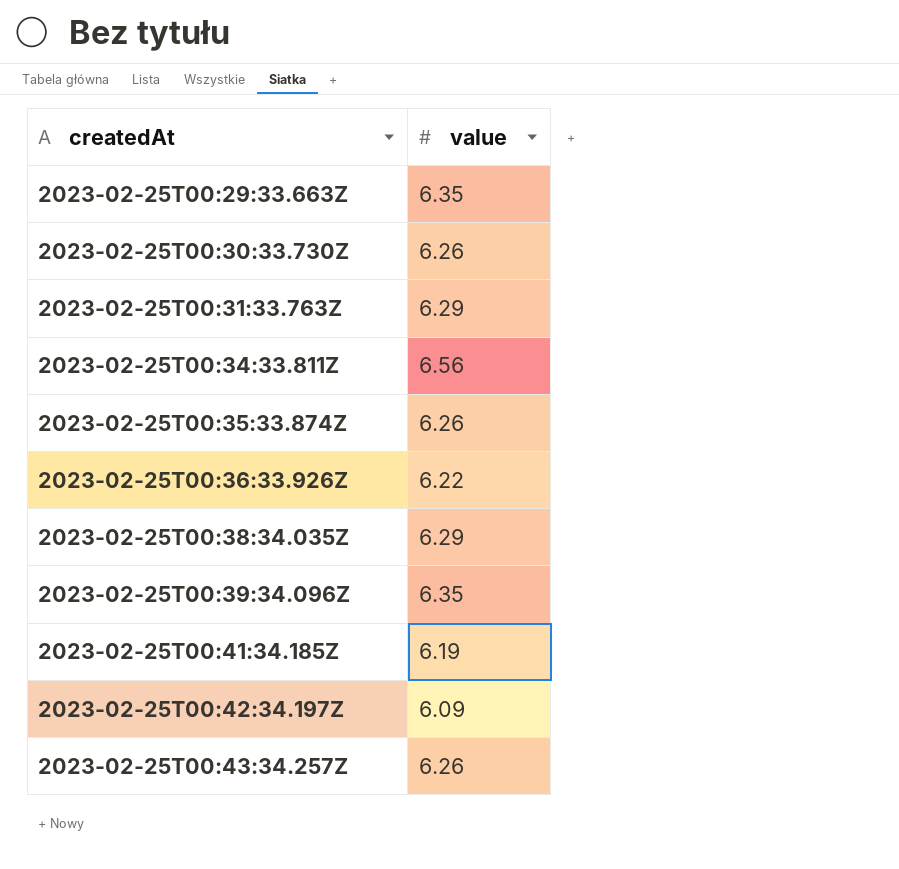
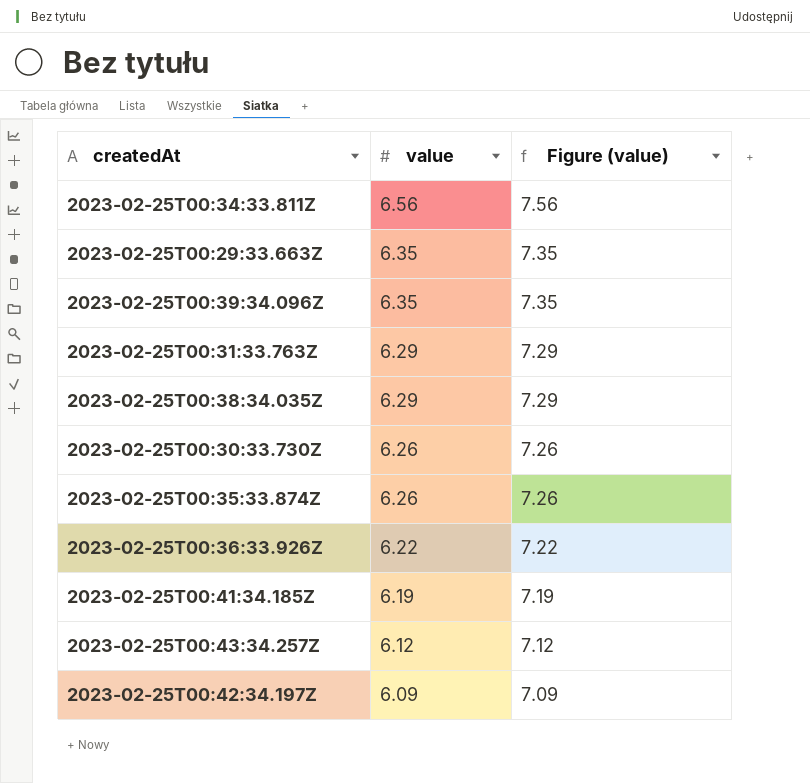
row order: createdAt ascending -> value descending
column Figure (value) | formula: none -> [value] + 1
2023-02-25T00:43:34.257Z | value: 6.26 -> 6.12

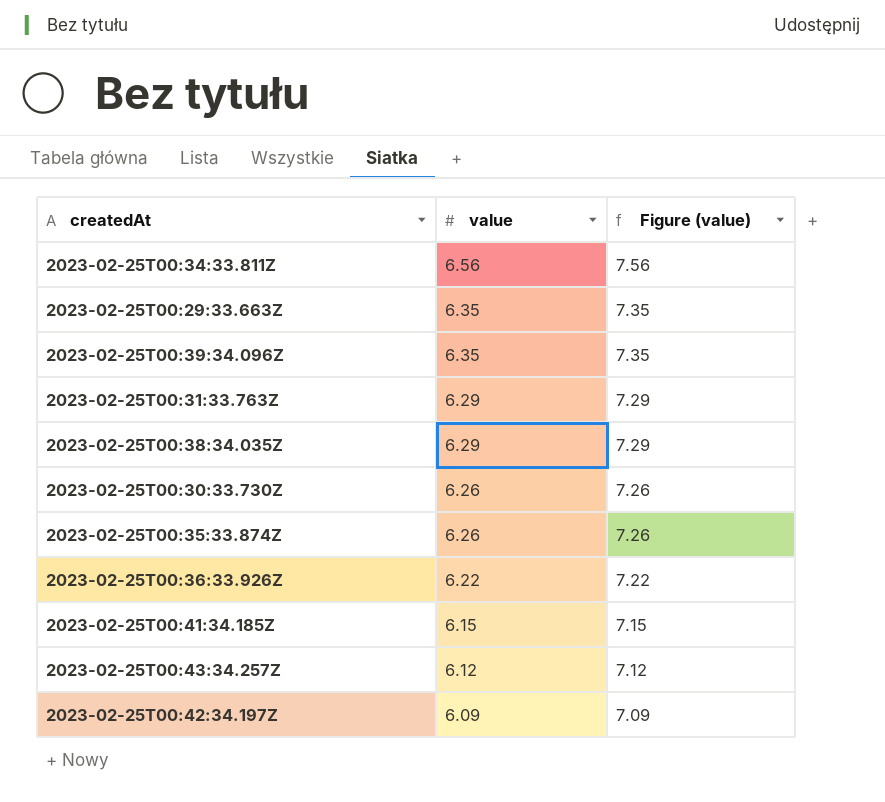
2023-02-25T00:41:34.185Z | value: 6.19 -> 6.15
2023-02-25T00:41:34.185Z | Figure (value): 7.19 -> 7.15

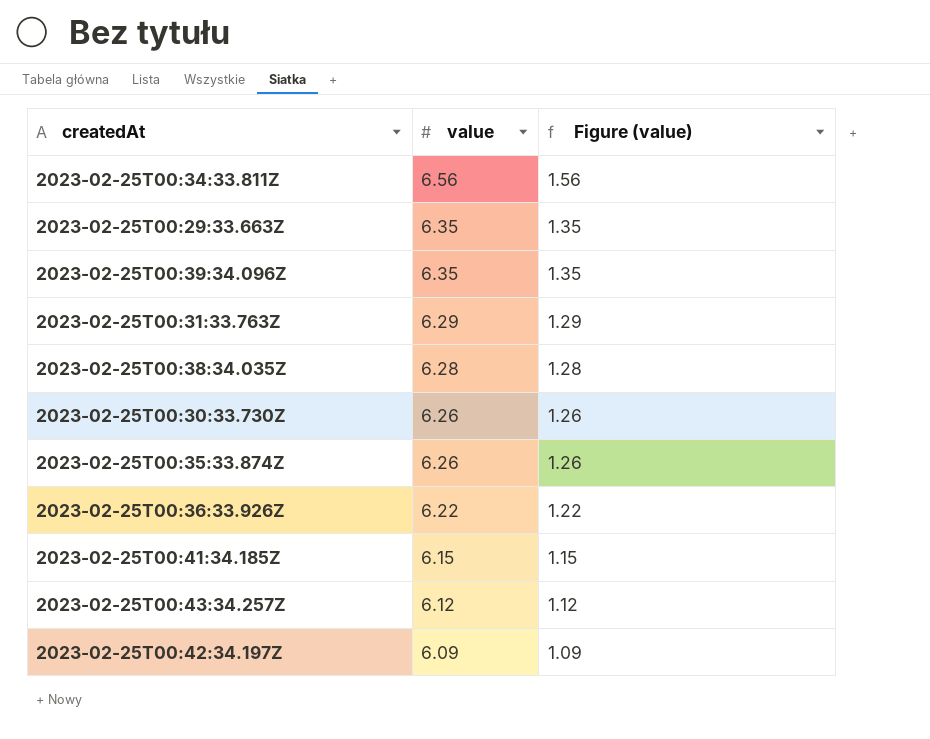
column Figure (value) | formula: [value] + 1 -> [value] - 5
2023-02-25T00:38:34.035Z | value: 6.29 -> 6.28

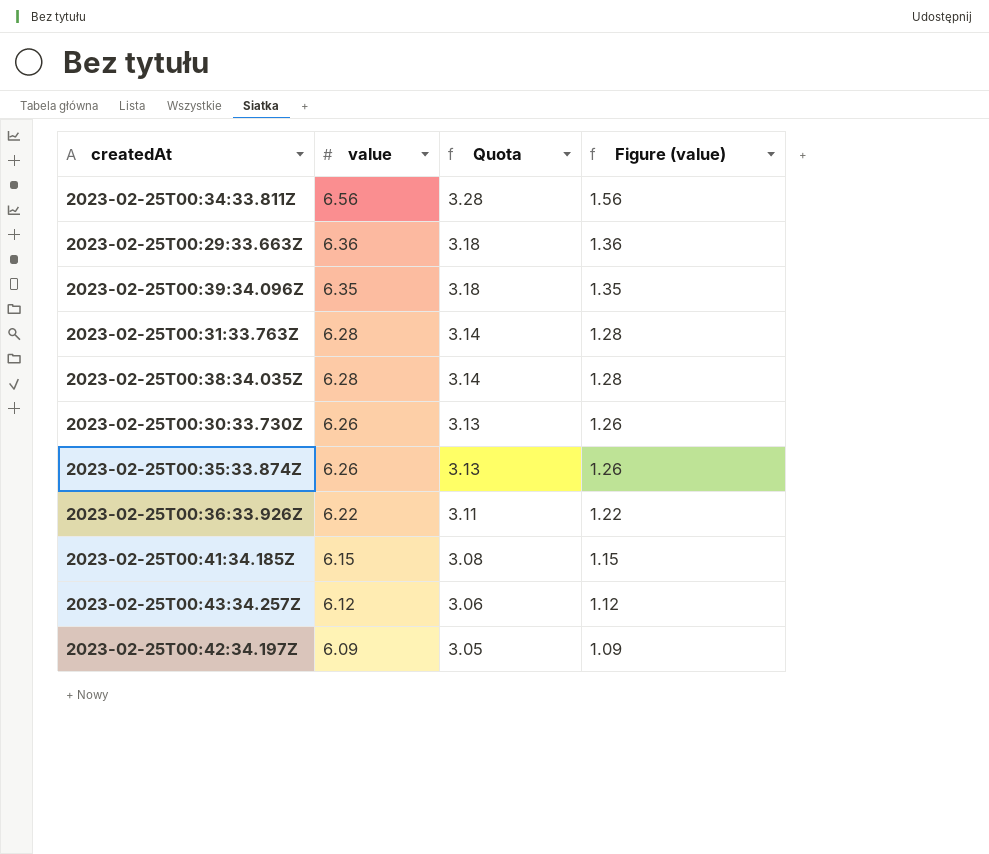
column Quota | formula: none -> [value] * 0.5
2023-02-25T00:29:33.663Z | value: 6.35 -> 6.36
2023-02-25T00:29:33.663Z | Figure (value): 1.35 -> 1.36
2023-02-25T00:31:33.763Z | value: 6.29 -> 6.28
2023-02-25T00:31:33.763Z | Figure (value): 1.29 -> 1.28

